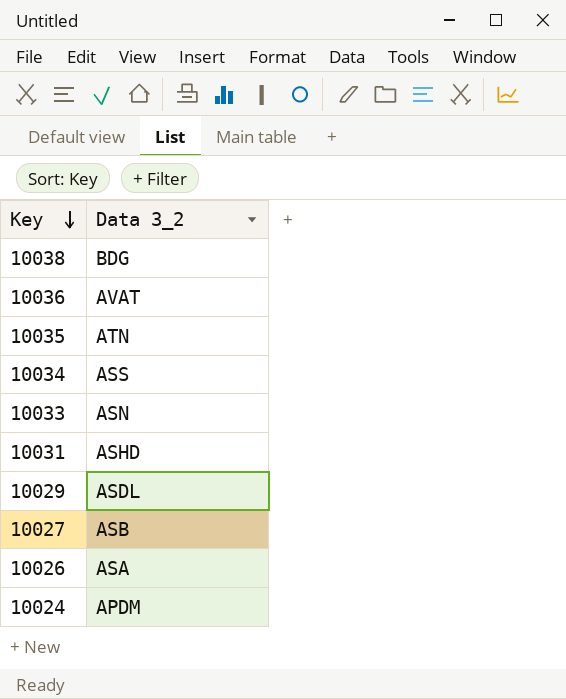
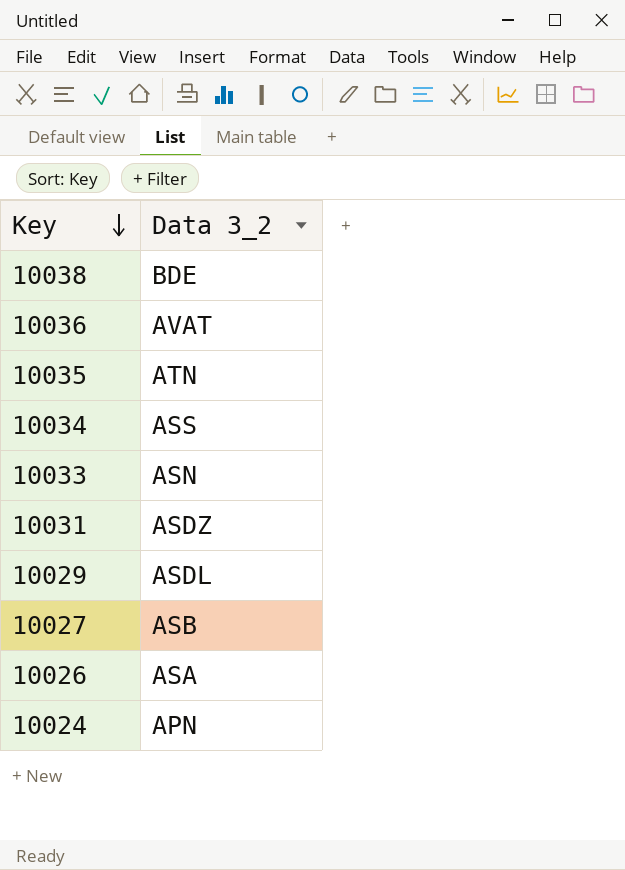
10038 | Data 3_2: BDG -> BDE
10031 | Data 3_2: ASHD -> ASDZ
10024 | Data 3_2: APDM -> APN

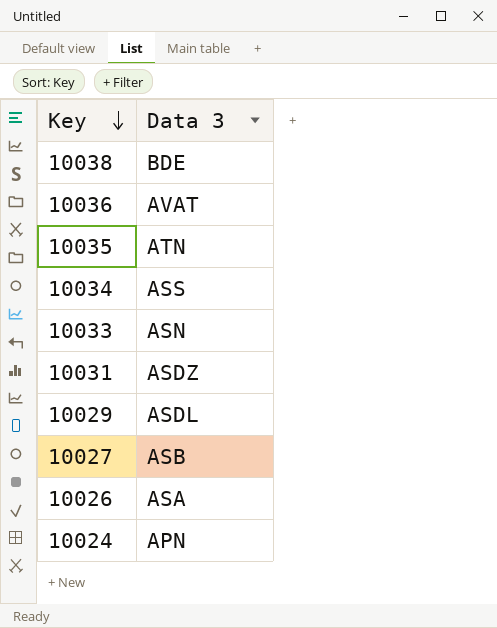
column name: Data 3_2 -> Data 3

